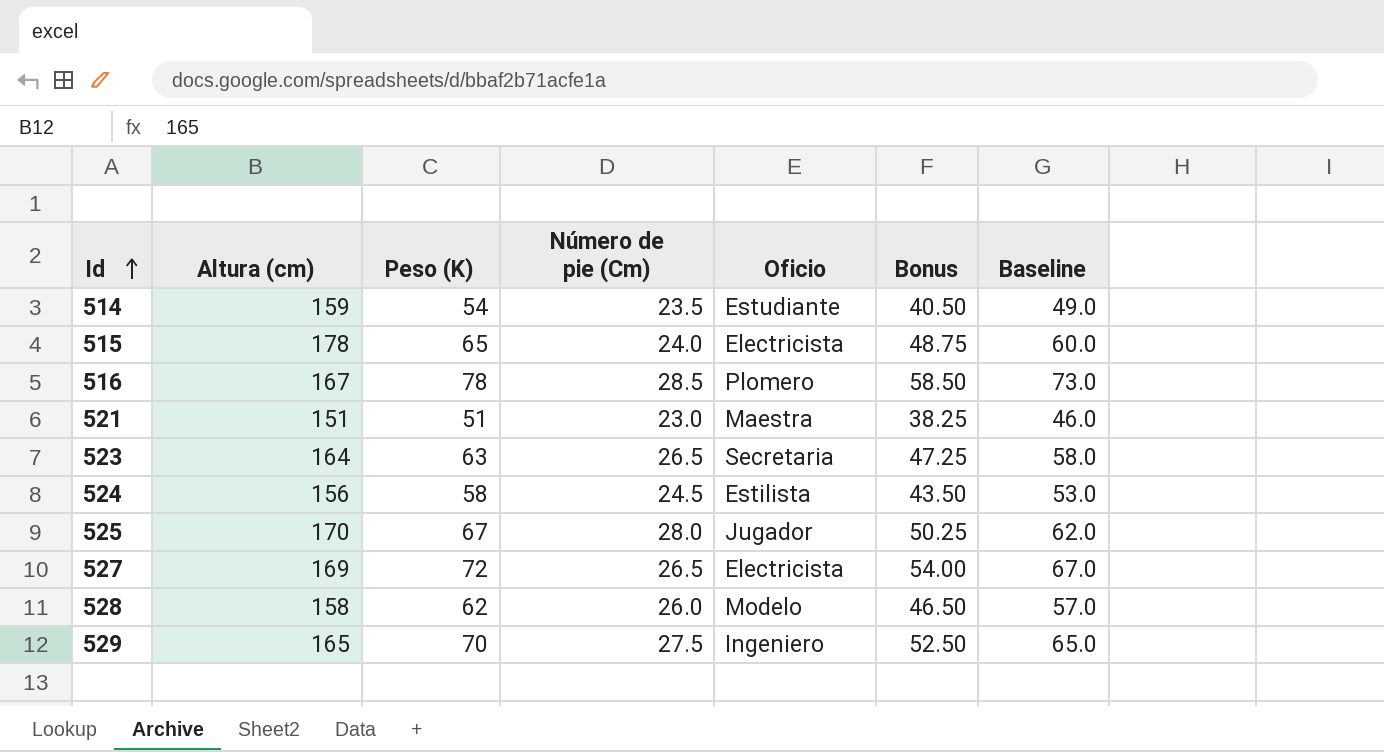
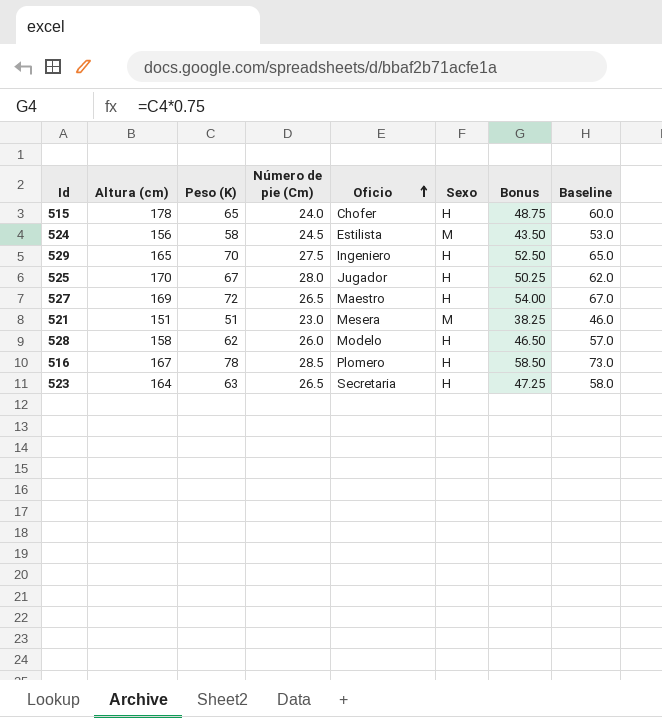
row order: Id ascending -> Oficio ascending
column Sexo | position: none -> 6
row 514: 159 | 54 | 23.5 | Estudiante | 40.50 | 49.0 -> none
515 | Oficio: Electricista -> Chofer
527 | Oficio: Electricista -> Maestro
521 | Oficio: Maestra -> Mesera

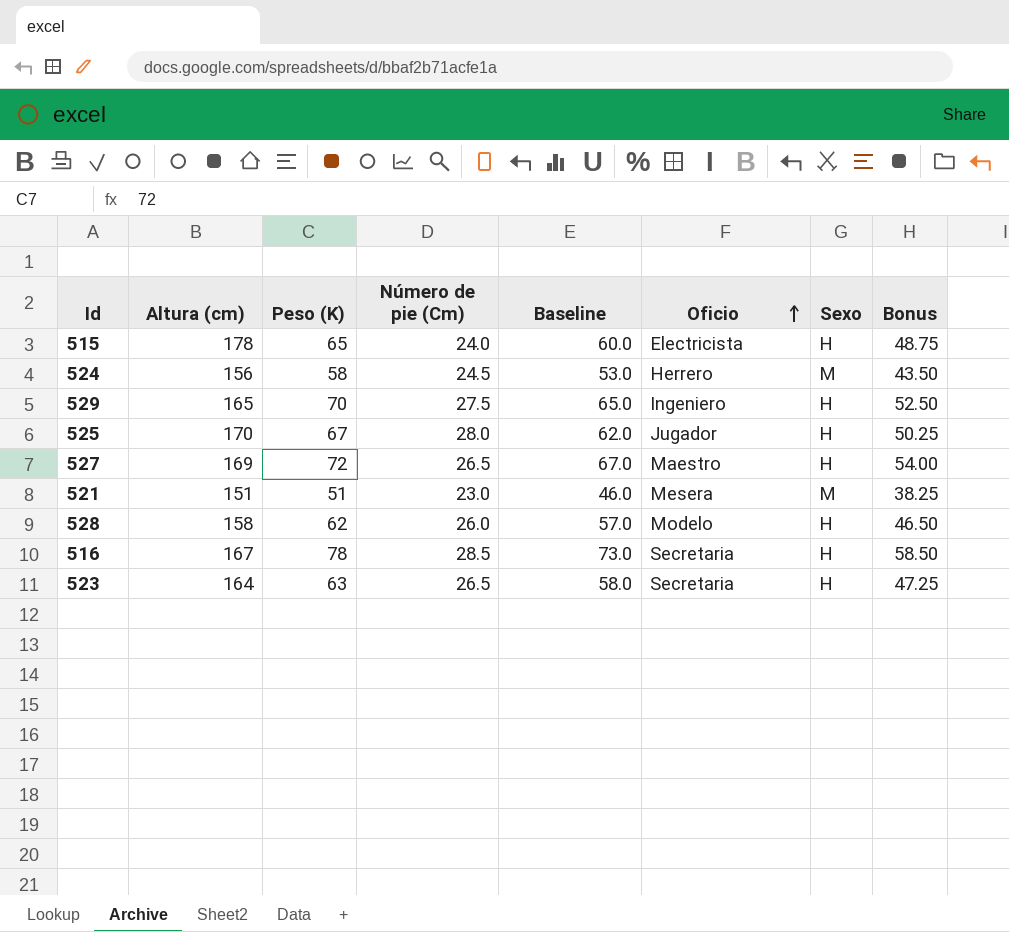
column Baseline | position: 8 -> 5
515 | Oficio: Chofer -> Electricista
524 | Oficio: Estilista -> Herrero
516 | Oficio: Plomero -> Secretaria

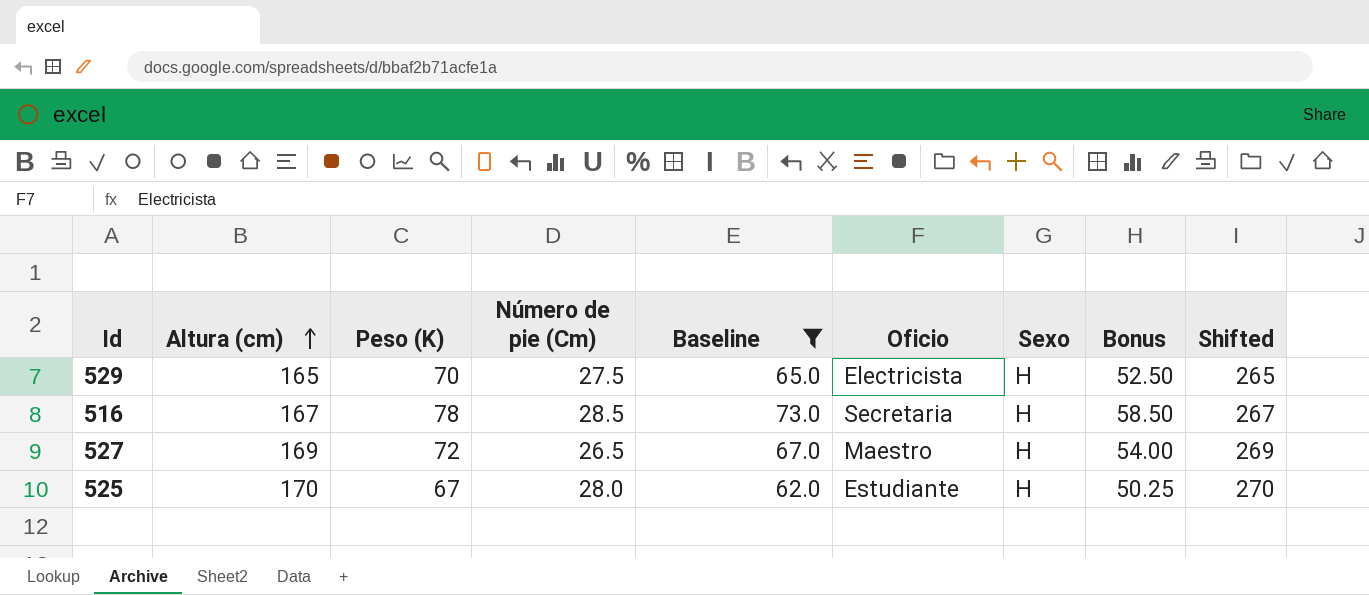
filter: none -> Baseline >= 62.0
row order: Oficio ascending -> Altura (cm) ascending
column Shifted | formula: none -> [Altura (cm)] + 100
529 | Oficio: Ingeniero -> Electricista
525 | Oficio: Jugador -> Estudiante

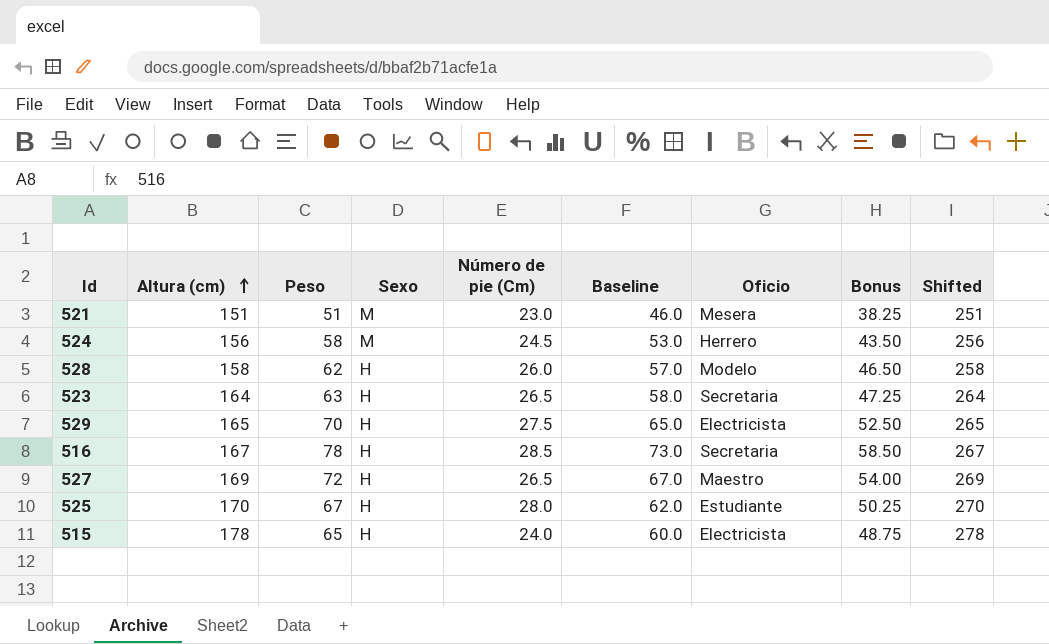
filter: Baseline >= 62.0 -> none
column name: Peso (K) -> Peso
column Sexo | position: 7 -> 4

